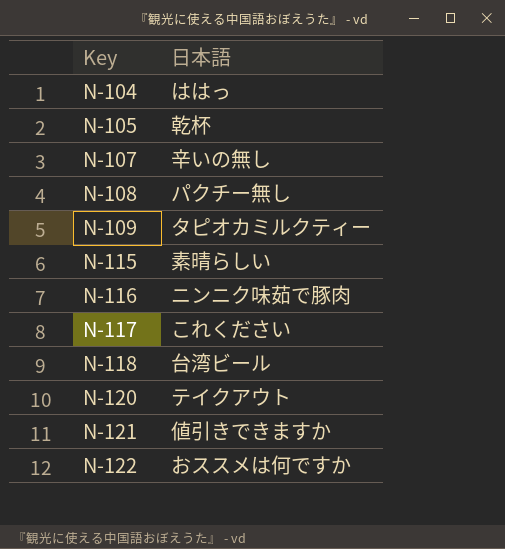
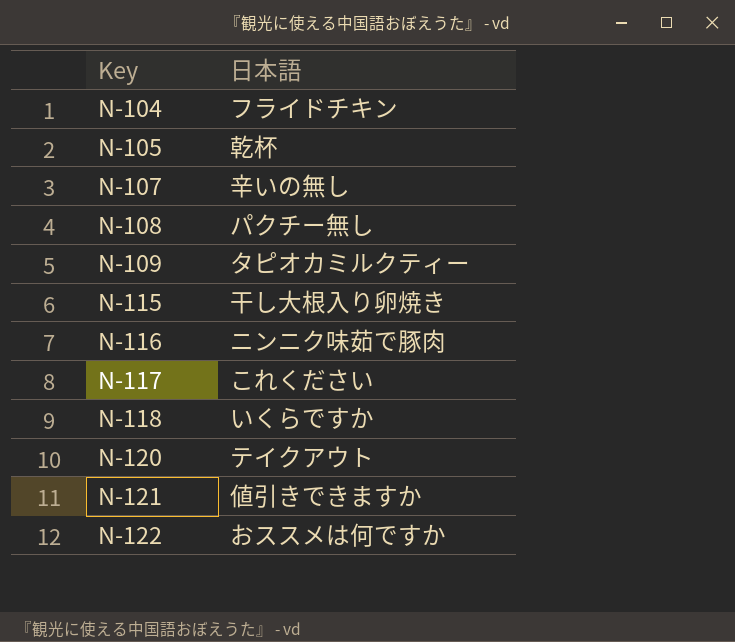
N-104 | 日本語: ははっ -> フライドチキン
N-115 | 日本語: 素晴らしい -> 干し大根入り卵焼き
N-118 | 日本語: 台湾ビール -> いくらですか

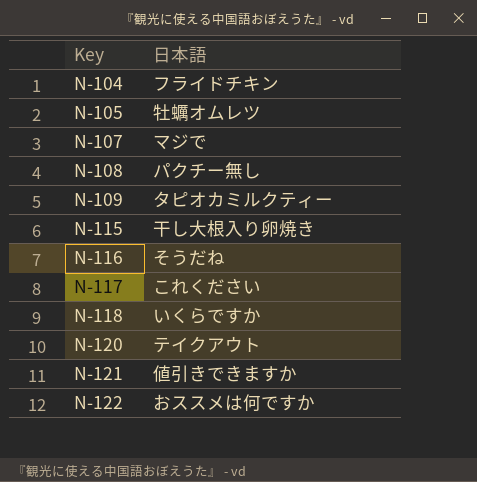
N-105 | 日本語: 乾杯 -> 牡蠣オムレツ
N-107 | 日本語: 辛いの無し -> マジで
N-116 | 日本語: ニンニク味茹で豚肉 -> そうだね

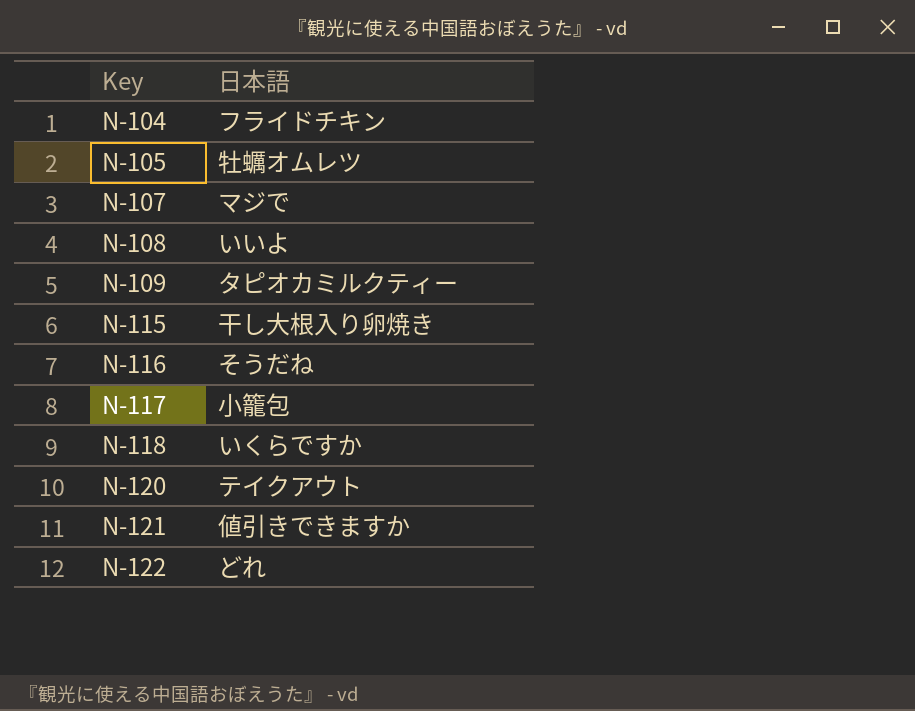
N-108 | 日本語: パクチー無し -> いいよ
N-117 | 日本語: これください -> 小籠包
N-122 | 日本語: おススメは何ですか -> どれ

